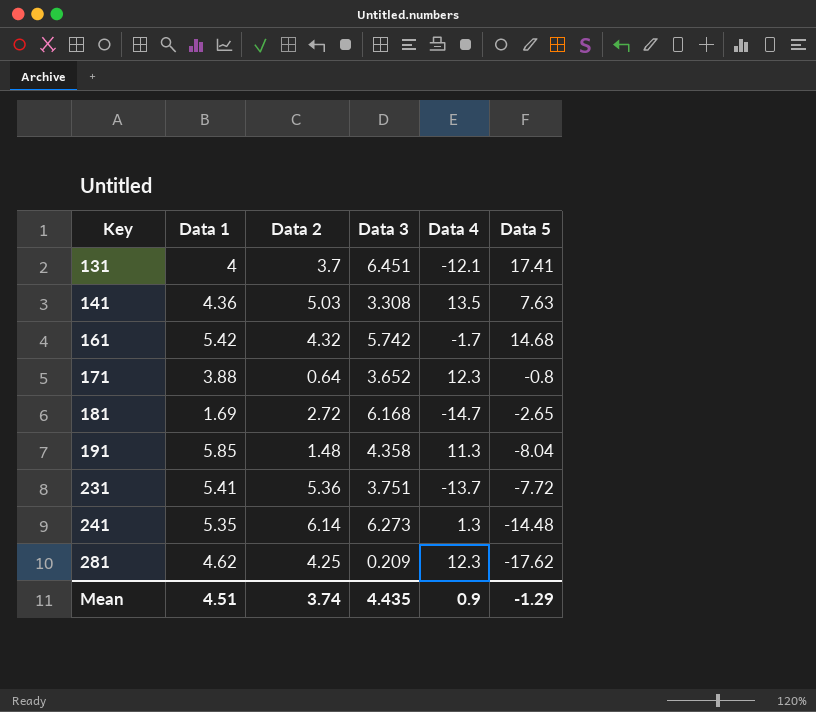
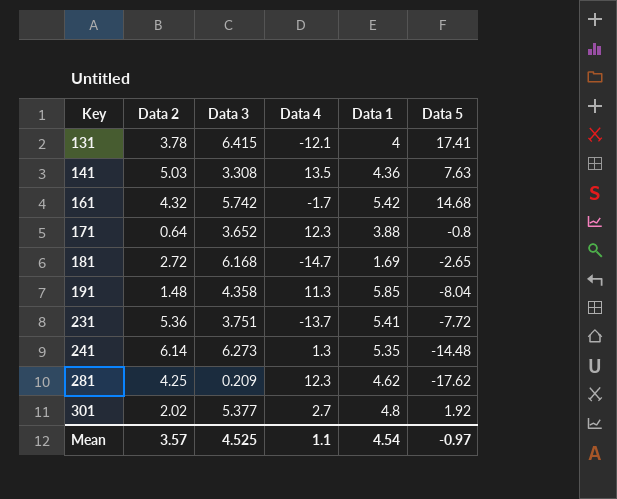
column Data 1 | position: 2 -> 5
131 | Data 2: 3.7 -> 3.78
131 | Data 3: 6.451 -> 6.415
row 301: none -> 2.02 | 5.377 | 2.7 | 4.8 | 1.92
Mean | Data 2: 3.74 -> 3.57
Mean | Data 3: 4.435 -> 4.525
Mean | Data 4: 0.9 -> 1.1
Mean | Data 1: 4.51 -> 4.54
Mean | Data 5: -1.29 -> -0.97

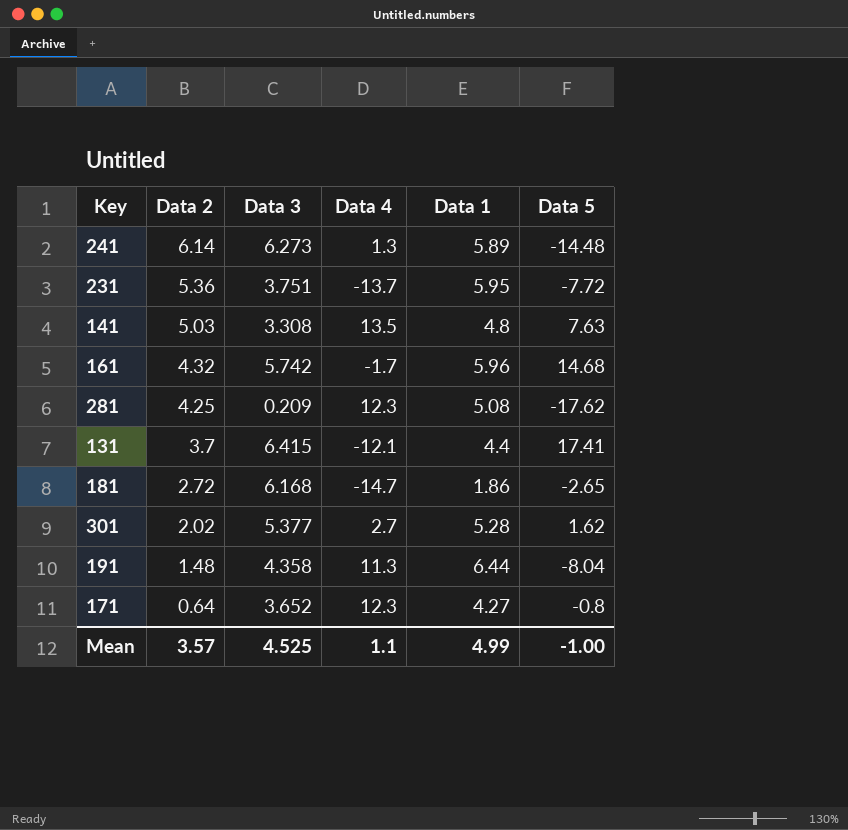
row order: Key ascending -> Data 2 descending
241 | Data 1: 5.35 -> 5.89
231 | Data 1: 5.41 -> 5.95
141 | Data 1: 4.36 -> 4.8
161 | Data 1: 5.42 -> 5.96
281 | Data 1: 4.62 -> 5.08
131 | Data 2: 3.78 -> 3.7
131 | Data 1: 4 -> 4.4
181 | Data 1: 1.69 -> 1.86
301 | Data 1: 4.8 -> 5.28
301 | Data 5: 1.92 -> 1.62
191 | Data 1: 5.85 -> 6.44
171 | Data 1: 3.88 -> 4.27
Mean | Data 1: 4.54 -> 4.99
Mean | Data 5: -0.97 -> -1.00

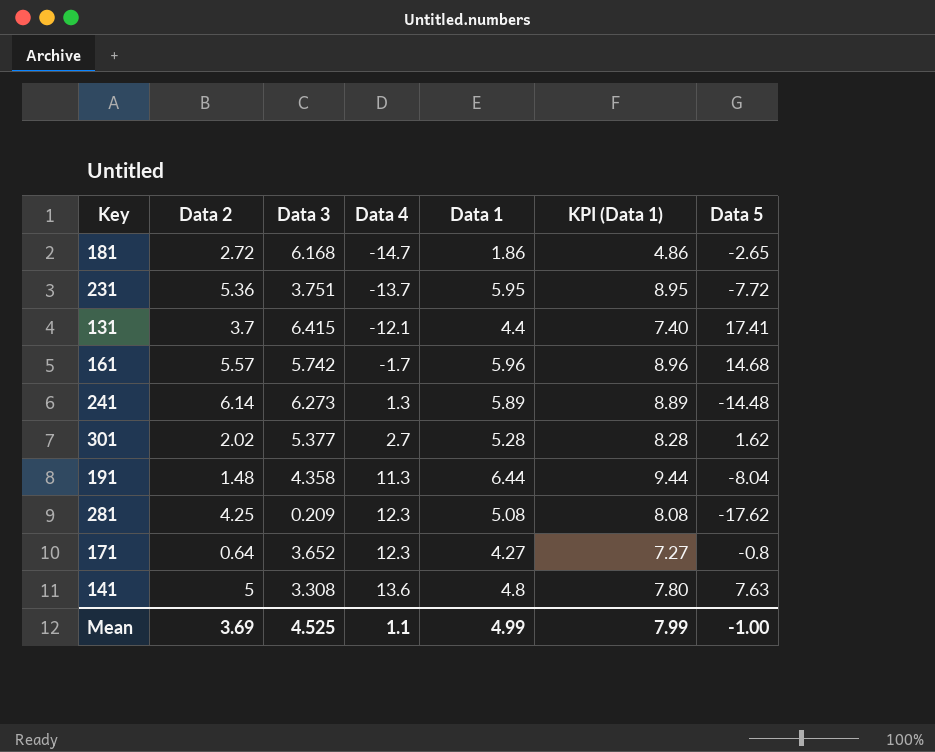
row order: Data 2 descending -> Data 4 ascending
column KPI (Data 1) | formula: none -> [Data 1] + 3
161 | Data 2: 4.32 -> 5.57
141 | Data 2: 5.03 -> 5
141 | Data 4: 13.5 -> 13.6
Mean | Data 2: 3.57 -> 3.69

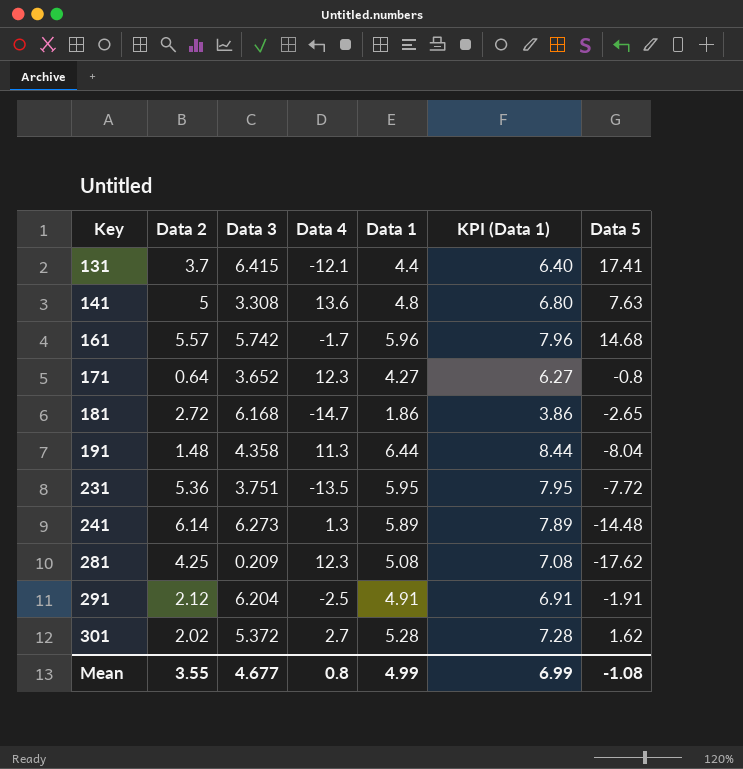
row order: Data 4 ascending -> Key ascending
column KPI (Data 1) | formula: [Data 1] + 3 -> [Data 1] + 2
231 | Data 4: -13.7 -> -13.5
row 291: none -> 2.12 | 6.204 | -2.5 | 4.91 | 6.91 | -1.91
301 | Data 3: 5.377 -> 5.372
Mean | Data 2: 3.69 -> 3.55
Mean | Data 3: 4.525 -> 4.677
Mean | Data 4: 1.1 -> 0.8
Mean | KPI (Data 1): 7.99 -> 6.99
Mean | Data 5: -1.00 -> -1.08

